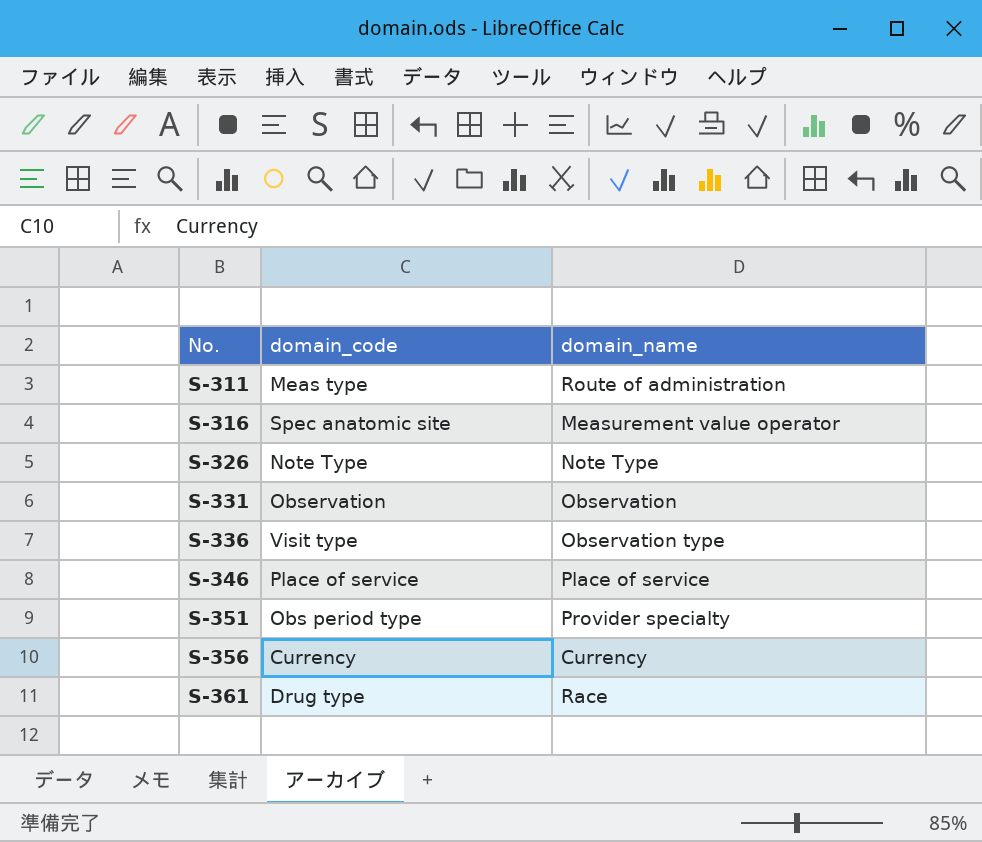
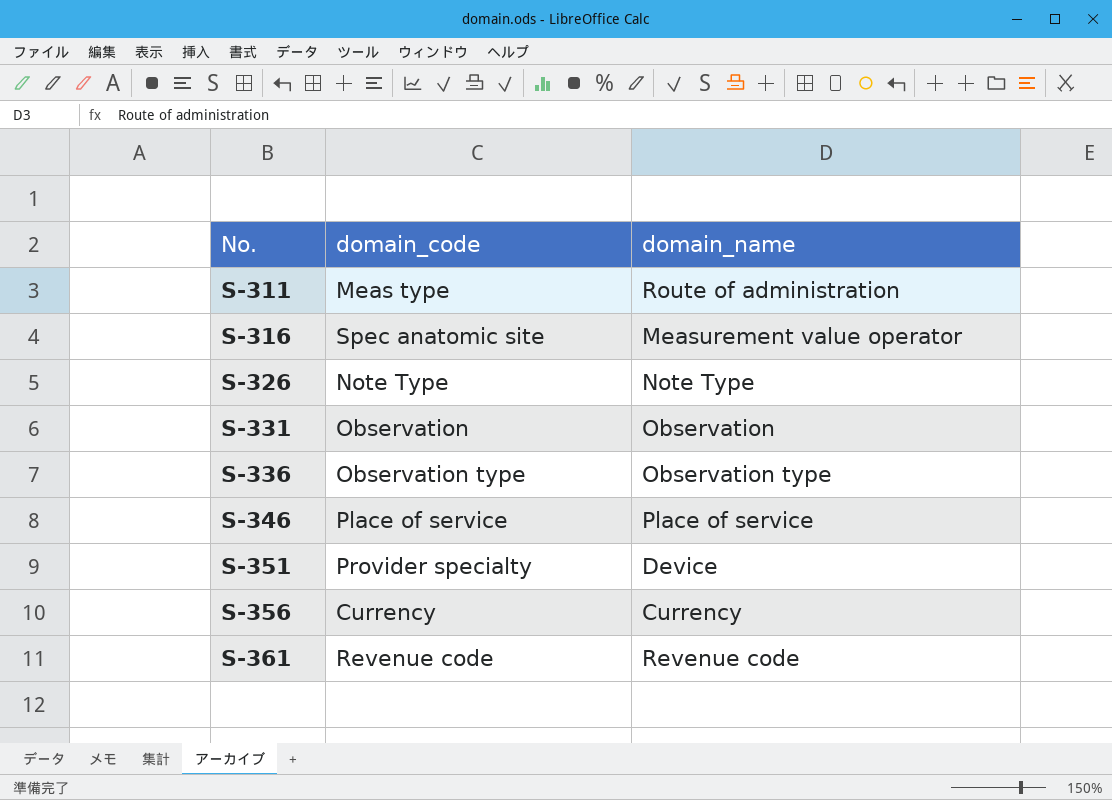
S-336 | domain_code: Visit type -> Observation type
S-351 | domain_code: Obs period type -> Provider specialty
S-351 | domain_name: Provider specialty -> Device
S-361 | domain_code: Drug type -> Revenue code
S-361 | domain_name: Race -> Revenue code

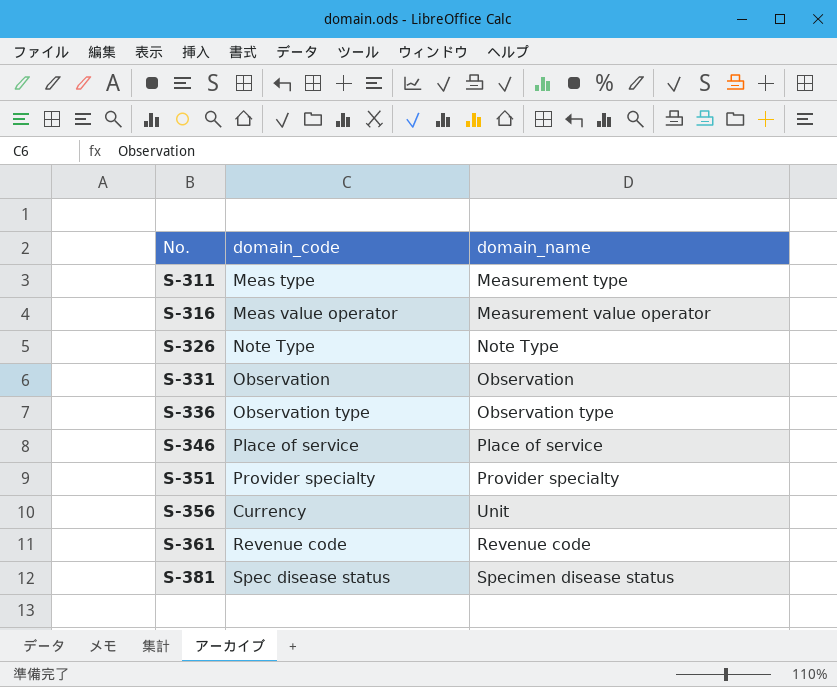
S-311 | domain_name: Route of administration -> Measurement type
S-316 | domain_code: Spec anatomic site -> Meas value operator
S-351 | domain_name: Device -> Provider specialty
S-356 | domain_name: Currency -> Unit
row S-381: none -> Spec disease status | Specimen disease status

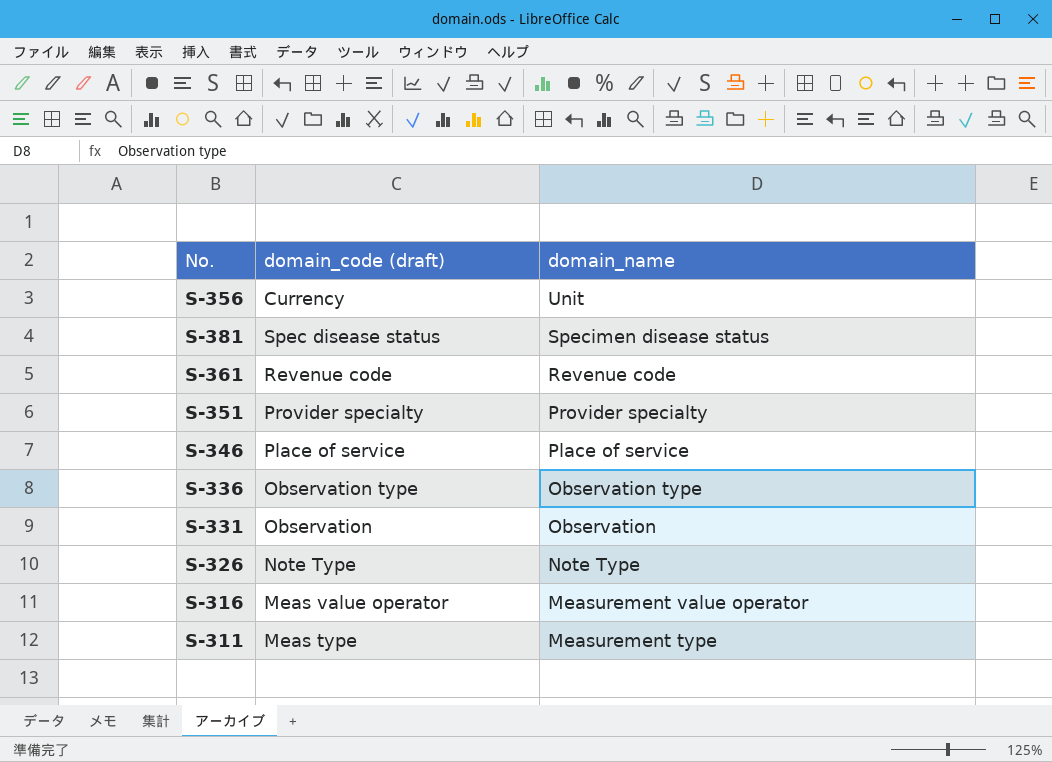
row order: No. ascending -> domain_name descending
column name: domain_code -> domain_code (draft)

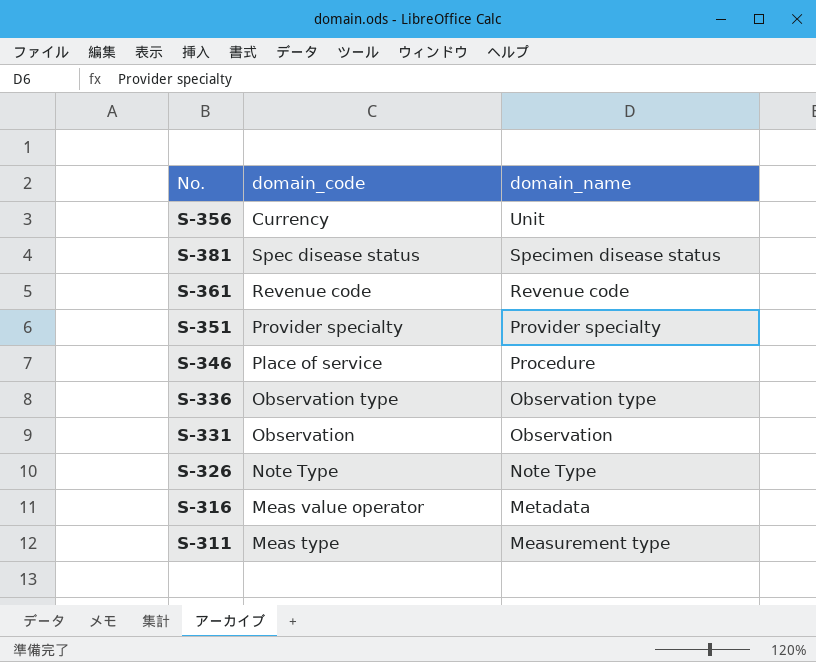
column name: domain_code (draft) -> domain_code
S-346 | domain_name: Place of service -> Procedure
S-316 | domain_name: Measurement value operator -> Metadata

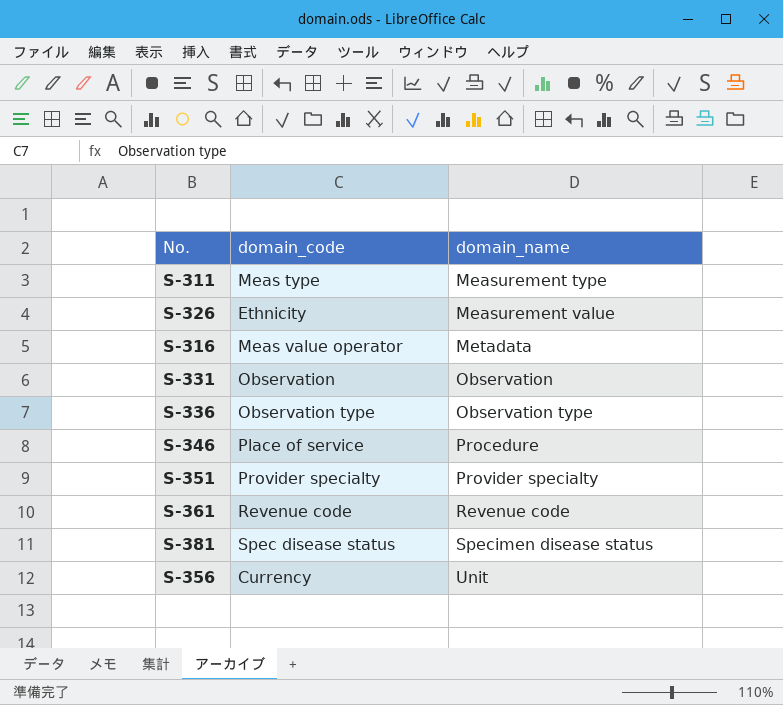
row order: domain_name descending -> domain_name ascending
S-326 | domain_code: Note Type -> Ethnicity
S-326 | domain_name: Note Type -> Measurement value

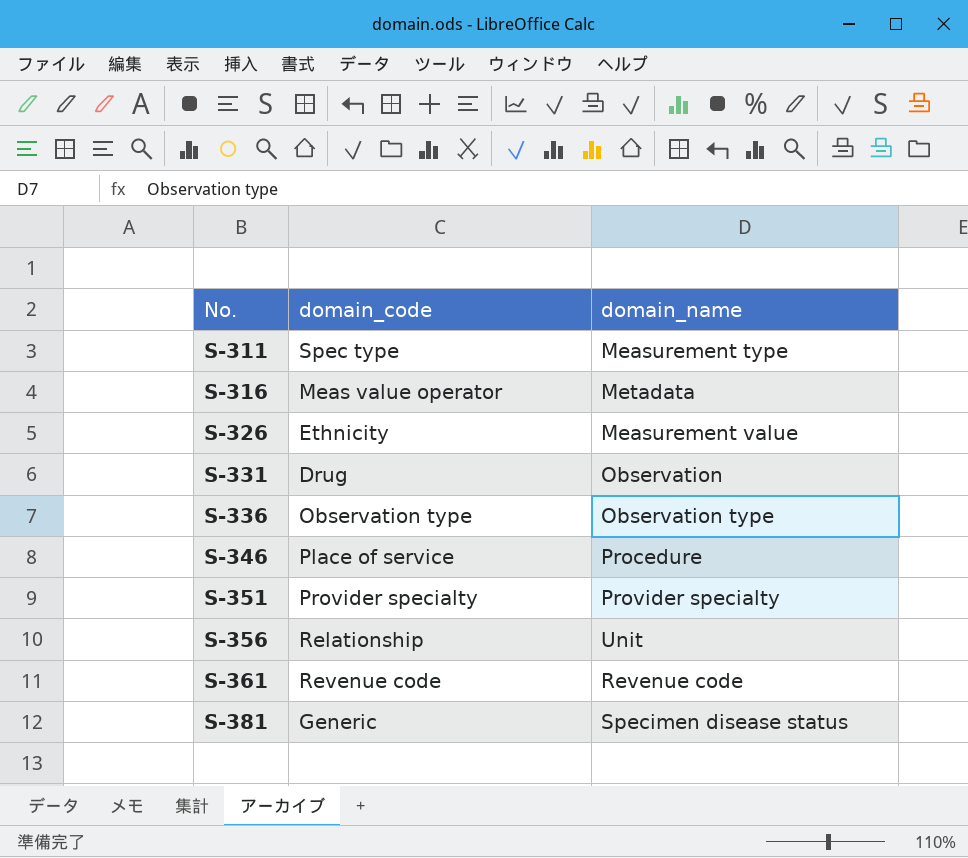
row order: domain_name ascending -> No. ascending
S-311 | domain_code: Meas type -> Spec type
S-331 | domain_code: Observation -> Drug
S-356 | domain_code: Currency -> Relationship
S-381 | domain_code: Spec disease status -> Generic

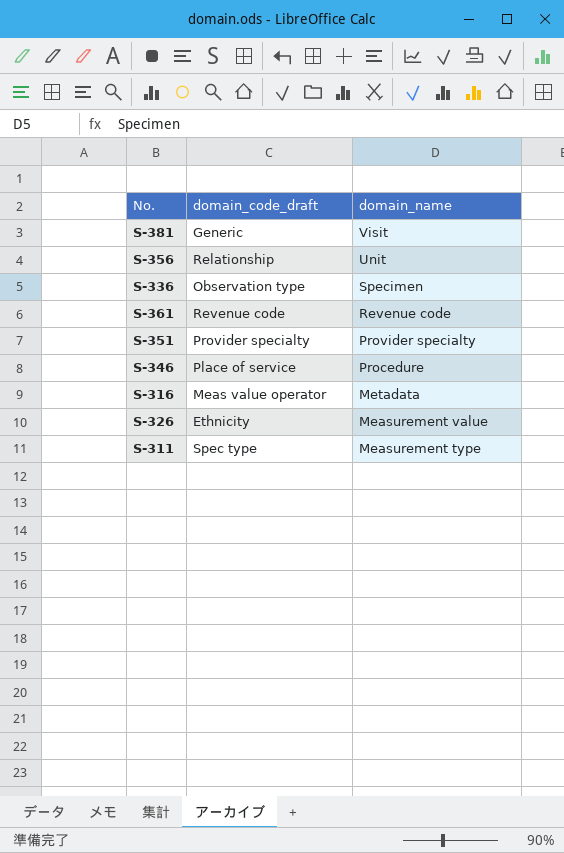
row order: No. ascending -> domain_name descending
column name: domain_code -> domain_code_draft
row S-331: Drug | Observation -> none
S-381 | domain_name: Specimen disease status -> Visit
S-336 | domain_name: Observation type -> Specimen

